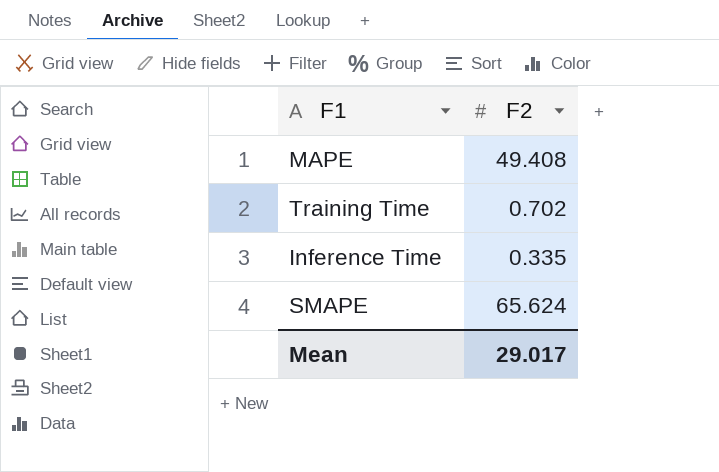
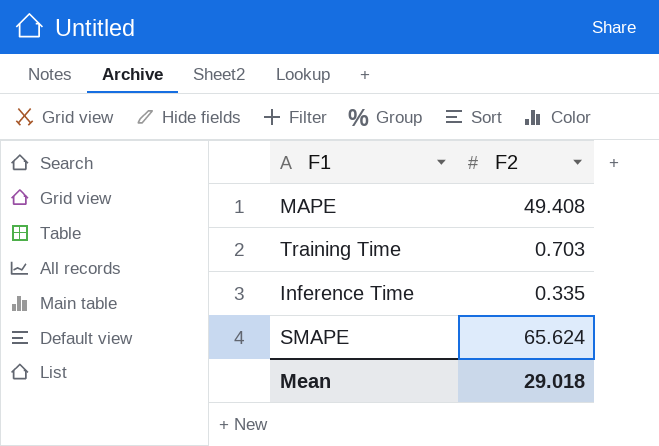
Training Time | F2: 0.702 -> 0.703
Mean | F2: 29.017 -> 29.018

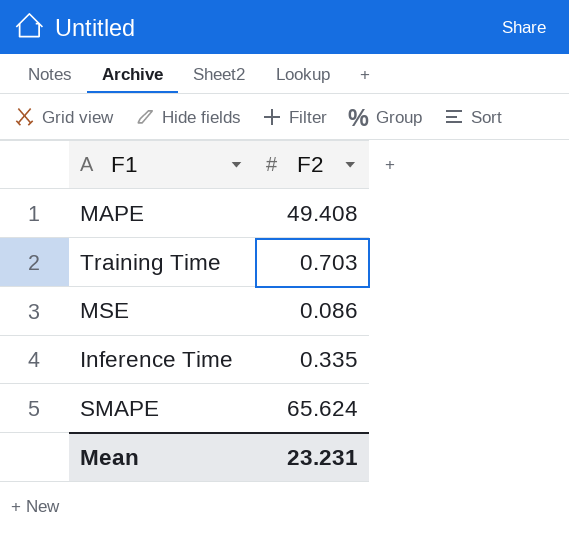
row MSE: none -> 0.086
Mean | F2: 29.018 -> 23.231

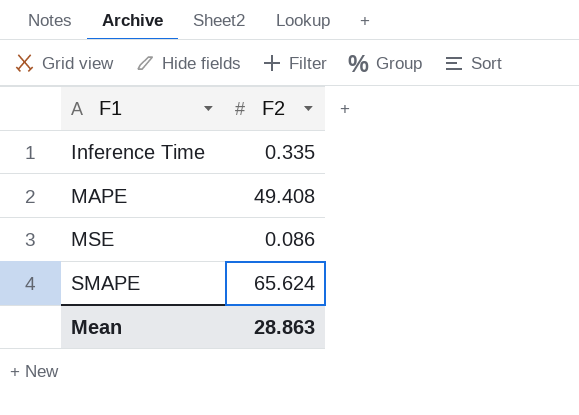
row order: none -> F1 ascending
row Training Time: 0.703 -> none
Mean | F2: 23.231 -> 28.863

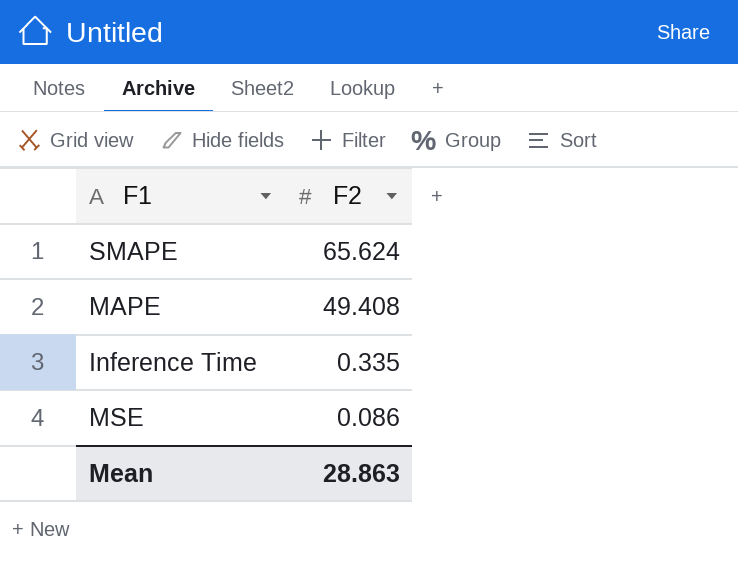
row order: F1 ascending -> F2 descending

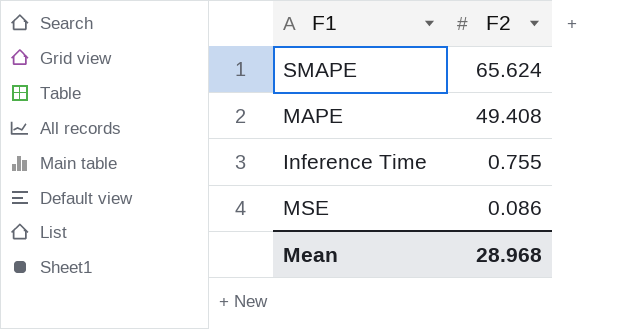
Inference Time | F2: 0.335 -> 0.755
Mean | F2: 28.863 -> 28.968

